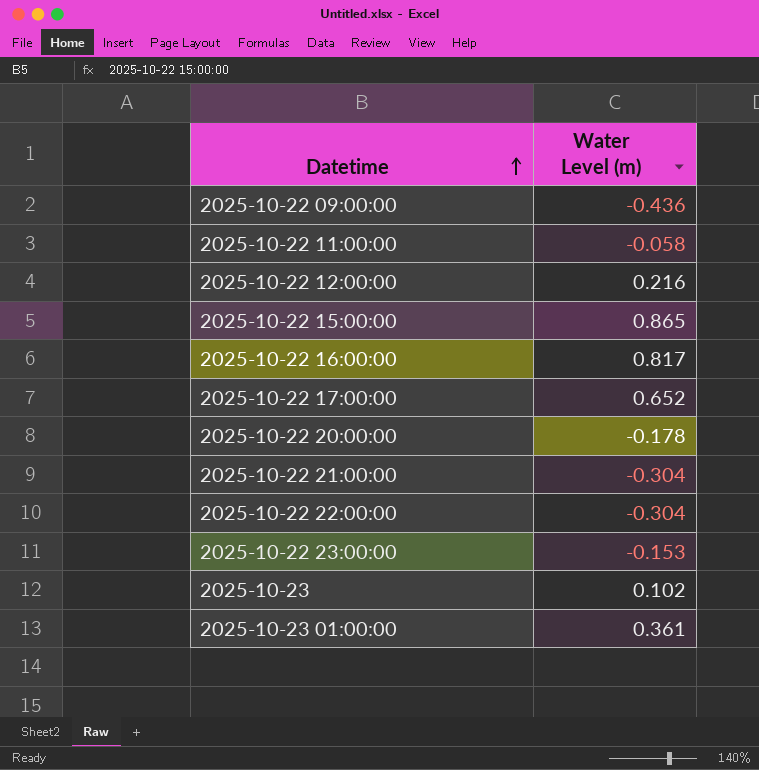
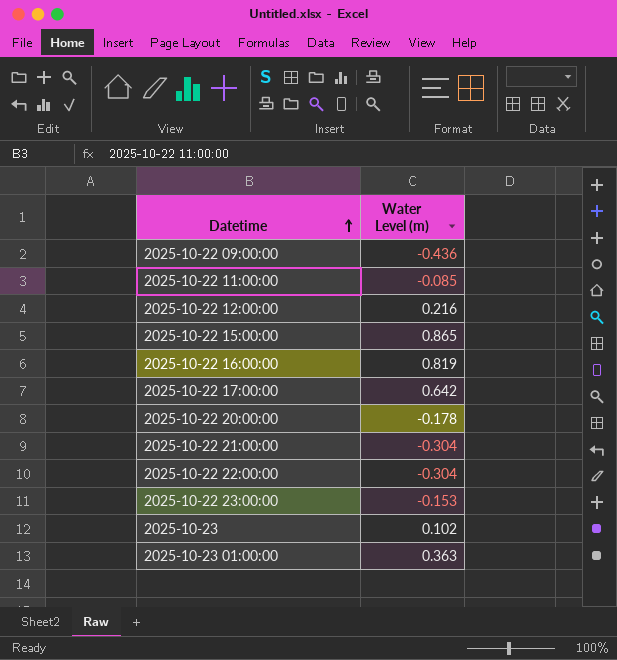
2025-10-22 11:00:00 | Water Level (m): -0.058 -> -0.085
2025-10-22 16:00:00 | Water Level (m): 0.817 -> 0.819
2025-10-22 17:00:00 | Water Level (m): 0.652 -> 0.642
2025-10-23 01:00:00 | Water Level (m): 0.361 -> 0.363

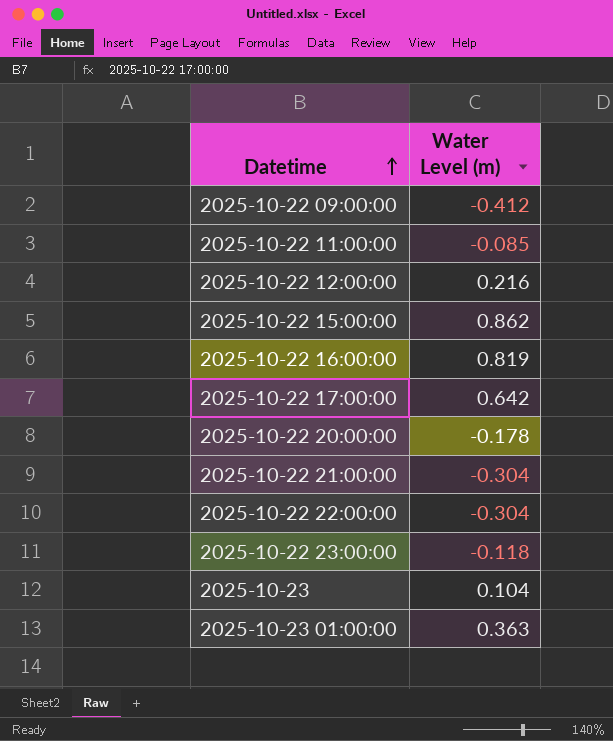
2025-10-22 09:00:00 | Water Level (m): -0.436 -> -0.412
2025-10-22 15:00:00 | Water Level (m): 0.865 -> 0.862
2025-10-22 23:00:00 | Water Level (m): -0.153 -> -0.118
2025-10-23 | Water Level (m): 0.102 -> 0.104

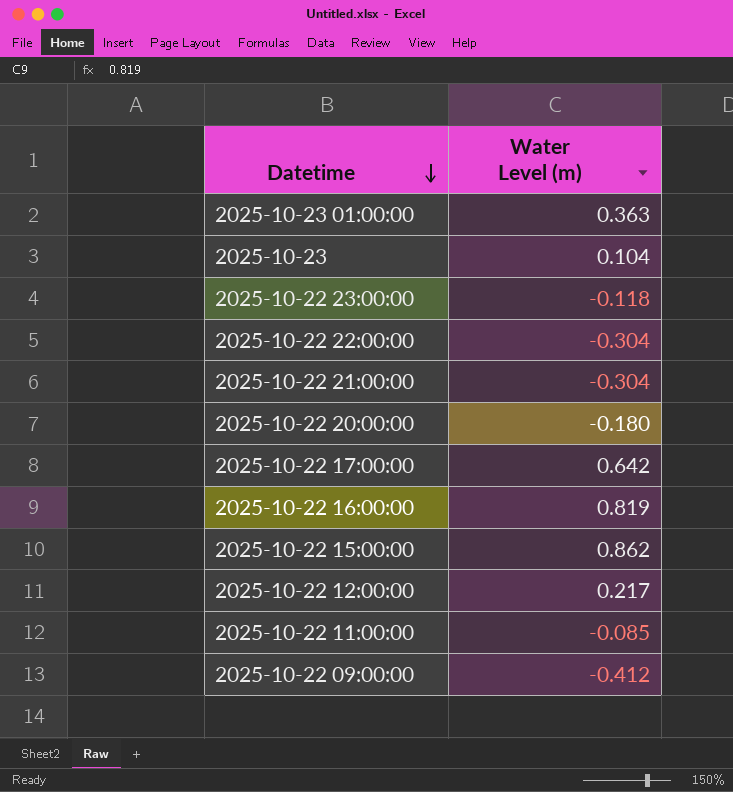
row order: Datetime ascending -> Datetime descending
2025-10-22 20:00:00 | Water Level (m): -0.178 -> -0.180
2025-10-22 12:00:00 | Water Level (m): 0.216 -> 0.217

